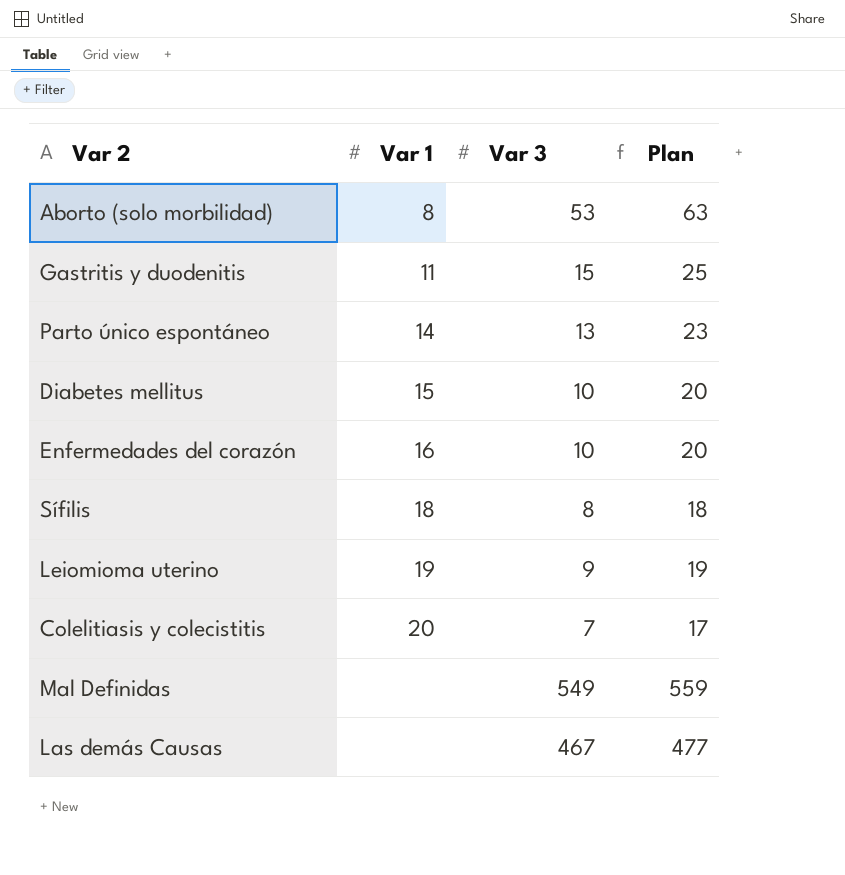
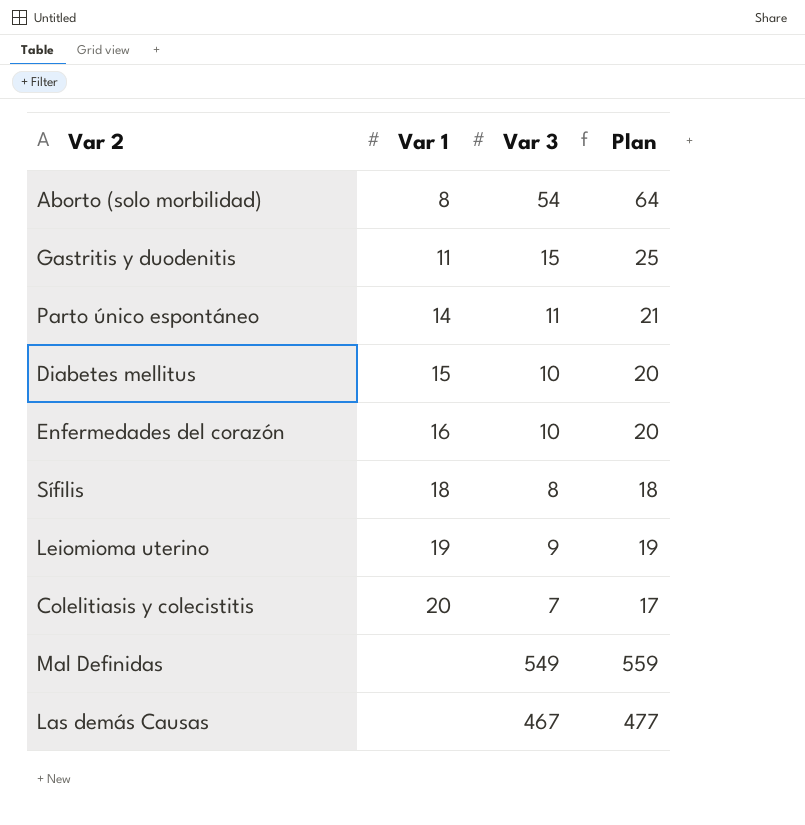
Aborto (solo morbilidad) | Var 3: 53 -> 54
Aborto (solo morbilidad) | Plan: 63 -> 64
Parto único espontáneo | Var 3: 13 -> 11
Parto único espontáneo | Plan: 23 -> 21

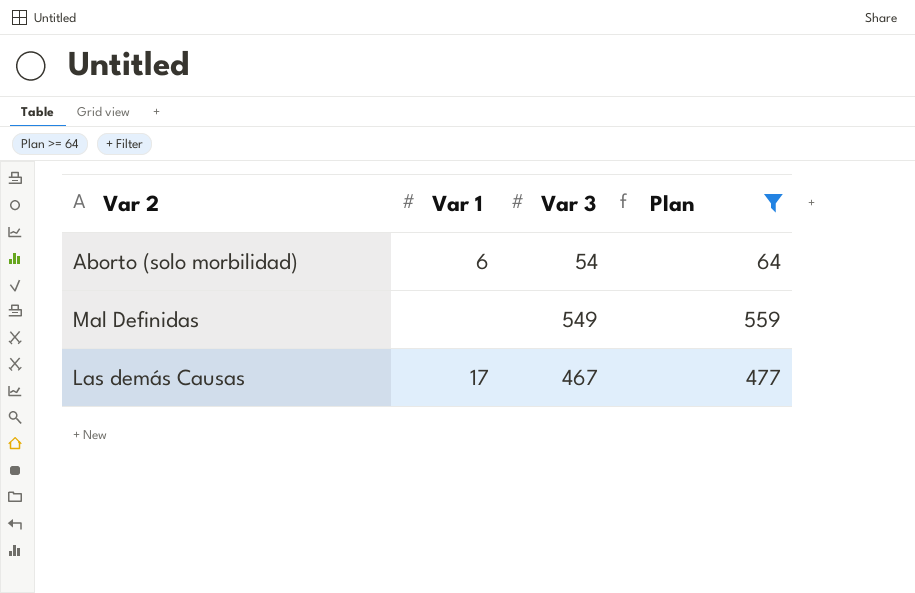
filter: none -> Plan >= 64
Aborto (solo morbilidad) | Var 1: 8 -> 6
Las demás Causas | Var 1: none -> 17

